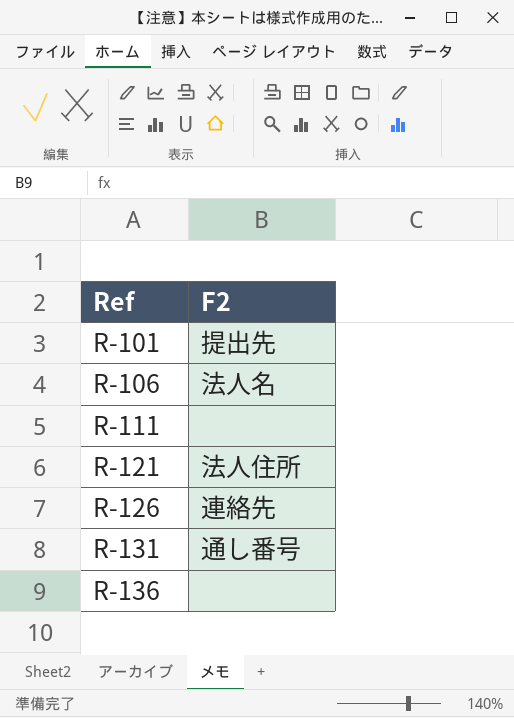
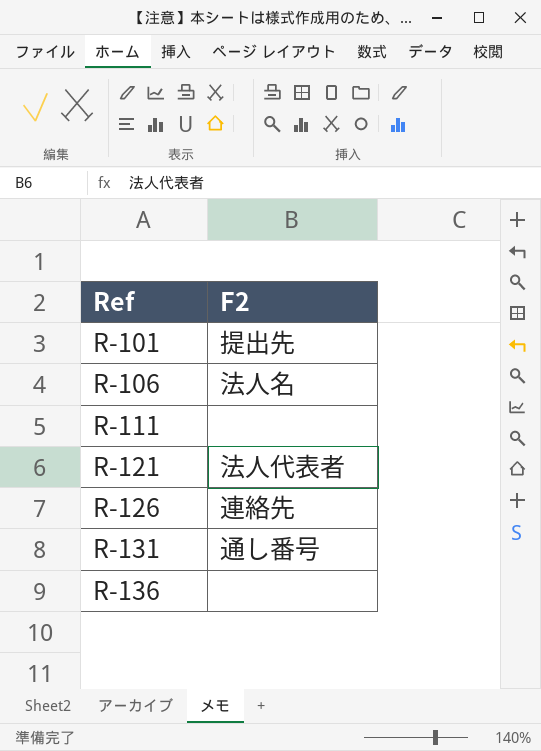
R-121 | F2: 法人住所 -> 法人代表者

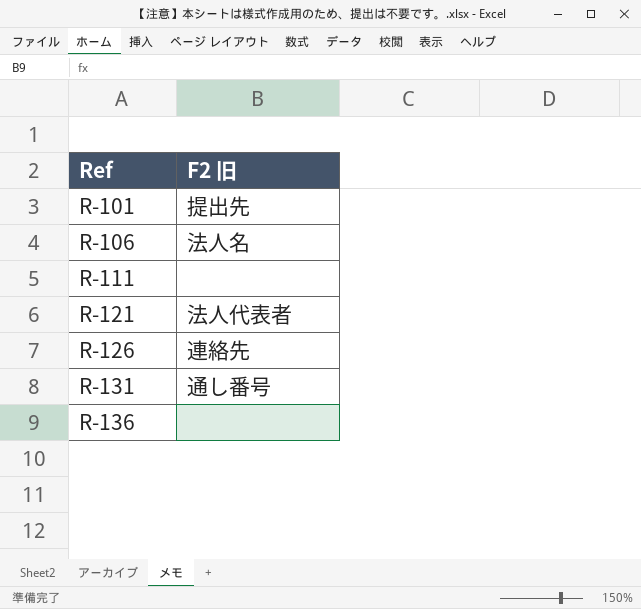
column name: F2 -> F2 旧

